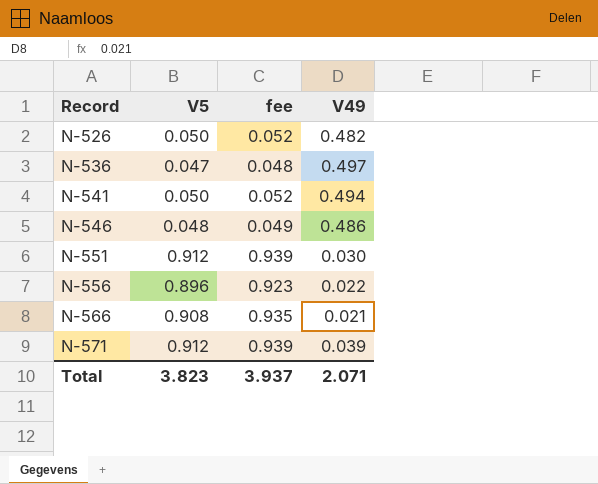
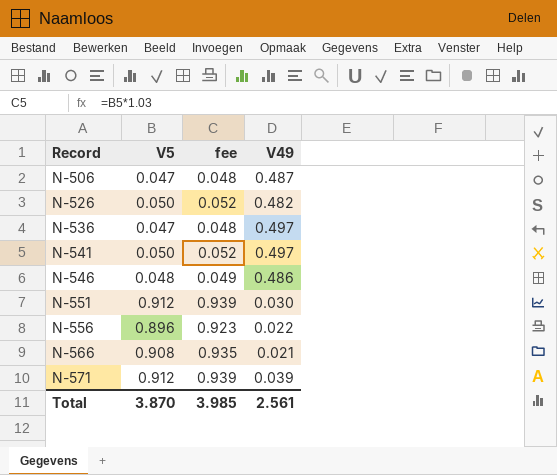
row N-506: none -> 0.047 | 0.048 | 0.487
N-541 | V49: 0.494 -> 0.497
Total | V5: 3.823 -> 3.870
Total | fee: 3.937 -> 3.985
Total | V49: 2.071 -> 2.561

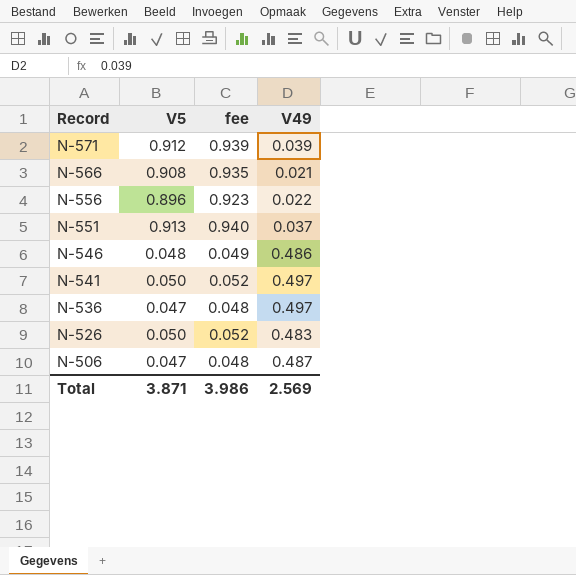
row order: Record ascending -> Record descending
N-551 | V5: 0.912 -> 0.913
N-551 | fee: 0.939 -> 0.940
N-551 | V49: 0.030 -> 0.037
N-526 | V49: 0.482 -> 0.483
Total | V5: 3.870 -> 3.871
Total | fee: 3.985 -> 3.986
Total | V49: 2.561 -> 2.569

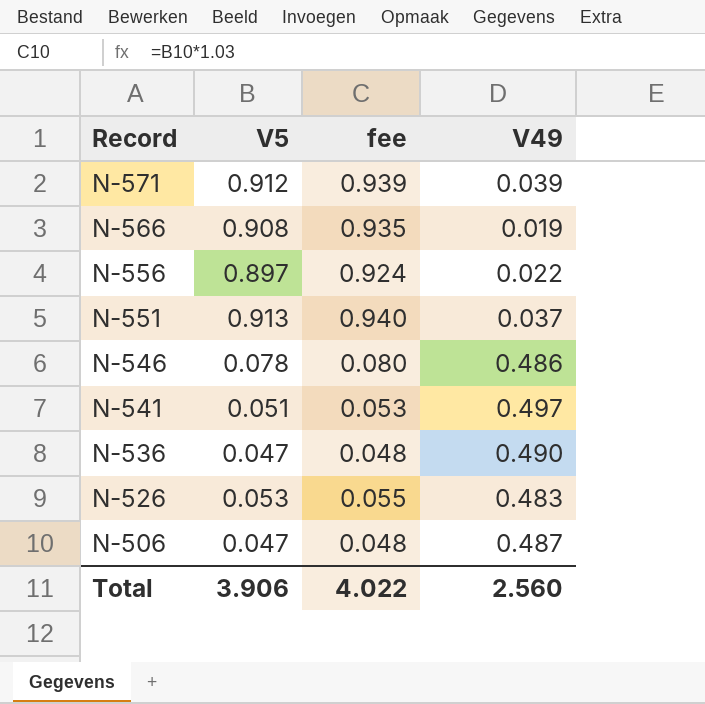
N-566 | V49: 0.021 -> 0.019
N-556 | V5: 0.896 -> 0.897
N-556 | fee: 0.923 -> 0.924
N-546 | V5: 0.048 -> 0.078
N-546 | fee: 0.049 -> 0.080
N-541 | V5: 0.050 -> 0.051
N-541 | fee: 0.052 -> 0.053
N-536 | V49: 0.497 -> 0.490
N-526 | V5: 0.050 -> 0.053
N-526 | fee: 0.052 -> 0.055
Total | V5: 3.871 -> 3.906
Total | fee: 3.986 -> 4.022
Total | V49: 2.569 -> 2.560

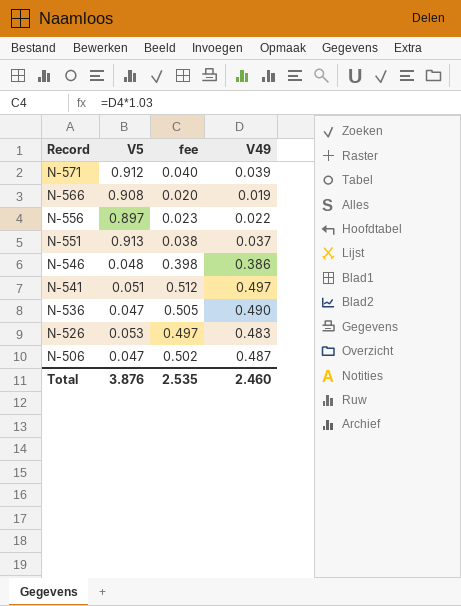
column fee | formula: [V5] * 1.03 -> [V49] * 1.03
N-546 | V5: 0.078 -> 0.048
N-546 | V49: 0.486 -> 0.386
Total | V5: 3.906 -> 3.876
Total | fee: 4.022 -> 2.535
Total | V49: 2.560 -> 2.460

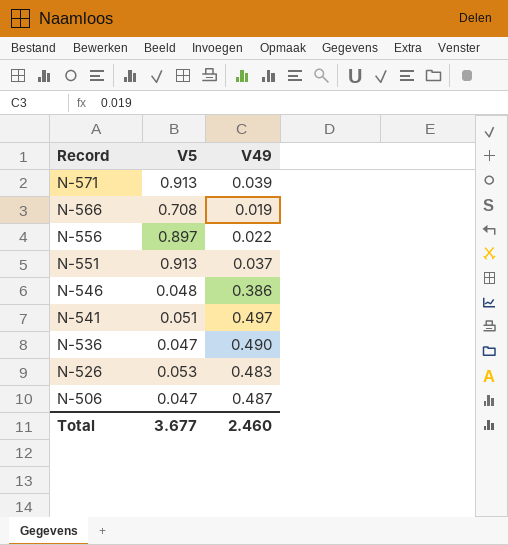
column fee | formula: [V49] * 1.03 -> none
N-571 | V5: 0.912 -> 0.913
N-566 | V5: 0.908 -> 0.708
Total | V5: 3.876 -> 3.677

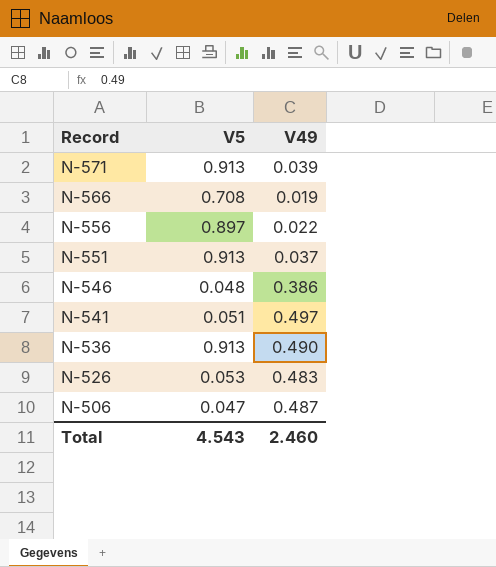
N-536 | V5: 0.047 -> 0.913
Total | V5: 3.677 -> 4.543

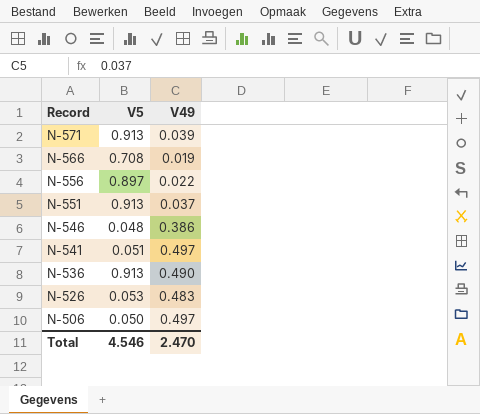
N-506 | V5: 0.047 -> 0.050
N-506 | V49: 0.487 -> 0.497
Total | V5: 4.543 -> 4.546
Total | V49: 2.460 -> 2.470

